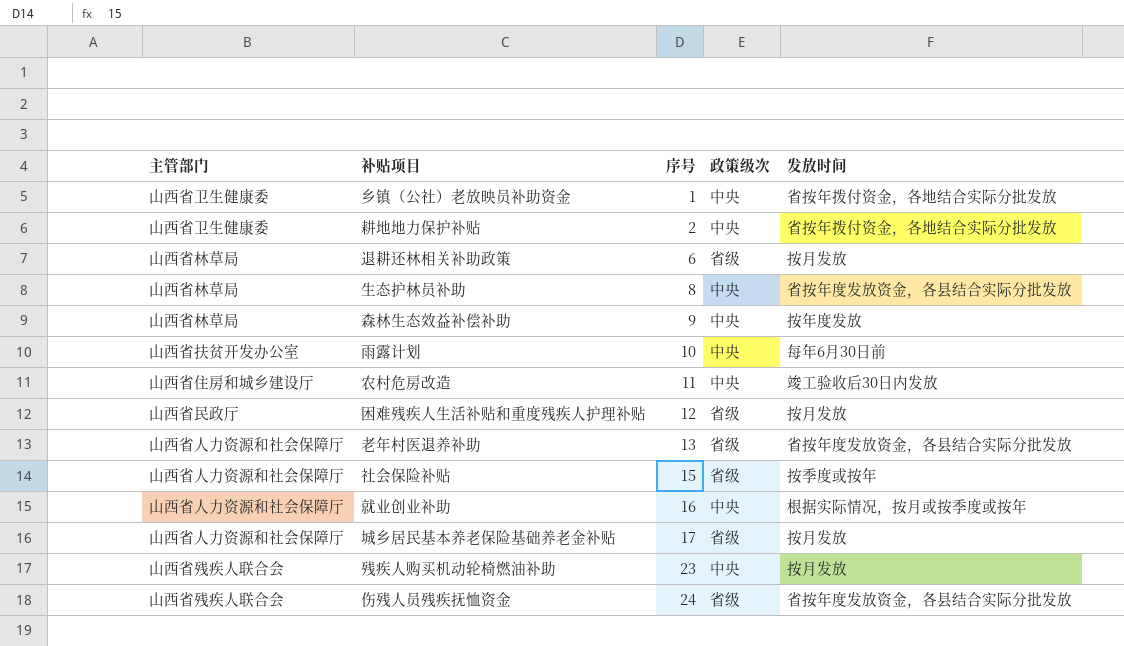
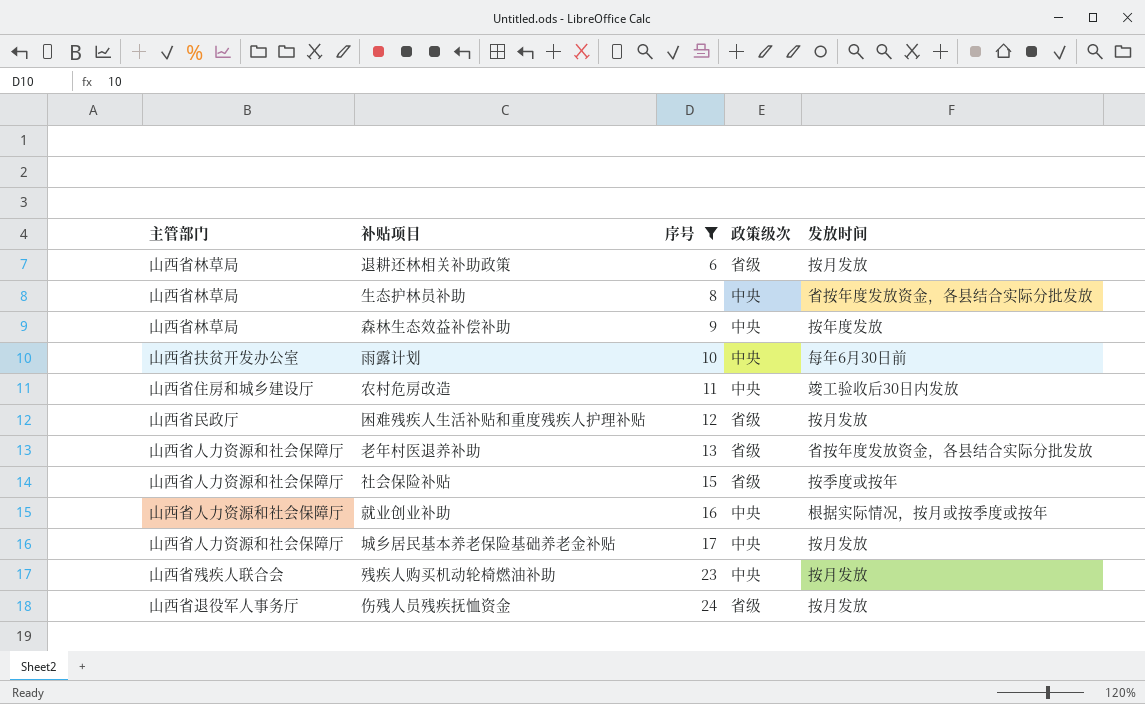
filter: none -> 序号 >= 6
城乡居民基本养老保险基础养老金补贴 | 政策级次: 省级 -> 中央
伤残人员残疾抚恤资金 | 主管部门: 山西省残疾人联合会 -> 山西省退役军人事务厅
伤残人员残疾抚恤资金 | 发放时间: 省按年度发放资金，各县结合实际分批发放 -> 按月发放

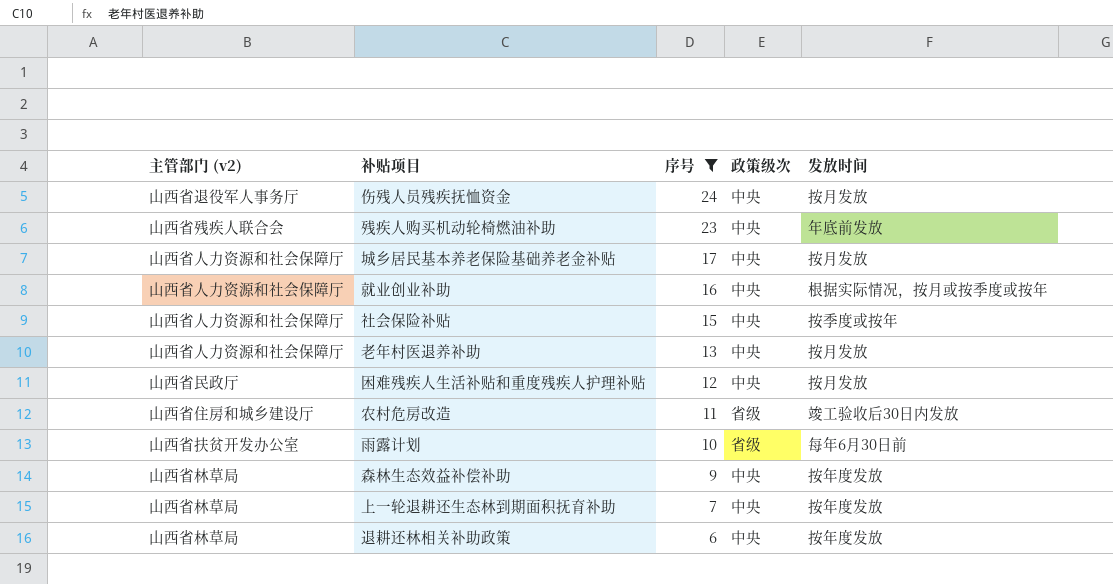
row order: 序号 ascending -> 序号 descending
column name: 主管部门 -> 主管部门 (v2)
row 生态护林员补助: 山西省林草局 | 8 | 中央 | 省按年度发放资金，各县结合实际分批发放 -> none
伤残人员残疾抚恤资金 | 政策级次: 省级 -> 中央
残疾人购买机动轮椅燃油补助 | 发放时间: 按月发放 -> 年底前发放
社会保险补贴 | 政策级次: 省级 -> 中央
老年村医退养补助 | 政策级次: 省级 -> 中央
老年村医退养补助 | 发放时间: 省按年度发放资金，各县结合实际分批发放 -> 按月发放
困难残疾人生活补贴和重度残疾人护理补贴 | 政策级次: 省级 -> 中央
农村危房改造 | 政策级次: 中央 -> 省级
雨露计划 | 政策级次: 中央 -> 省级
row 上一轮退耕还生态林到期面积抚育补助: none -> 山西省林草局 | 7 | 中央 | 按年度发放
退耕还林相关补助政策 | 政策级次: 省级 -> 中央
退耕还林相关补助政策 | 发放时间: 按月发放 -> 按年度发放

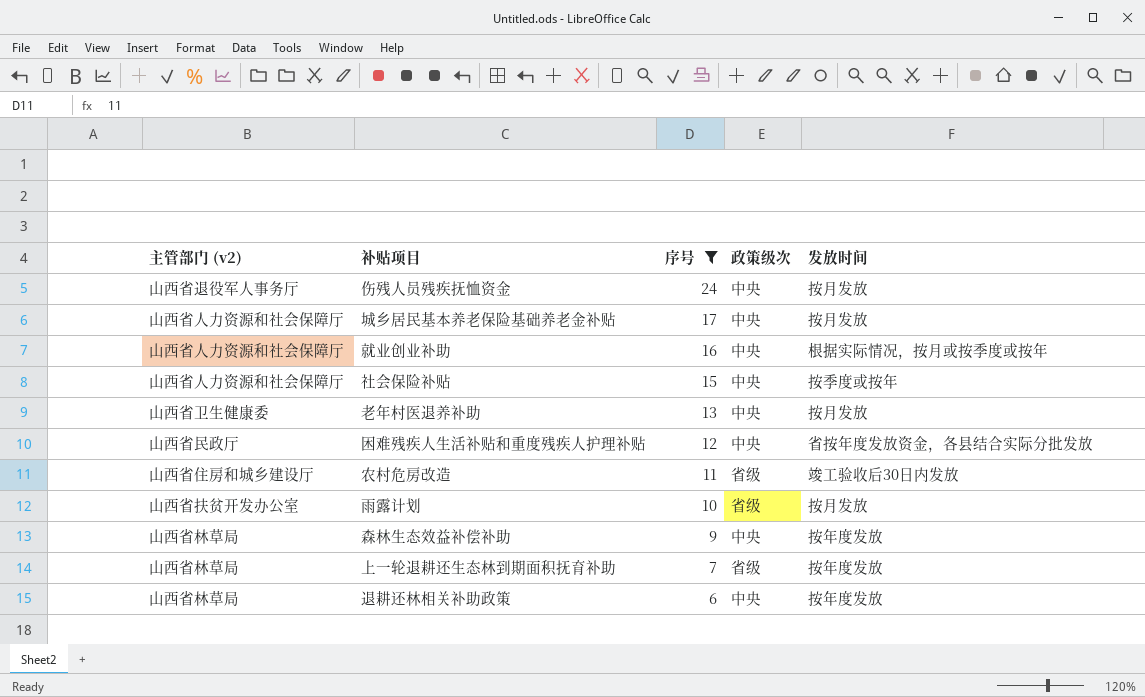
row 残疾人购买机动轮椅燃油补助: 山西省残疾人联合会 | 23 | 中央 | 年底前发放 -> none
老年村医退养补助 | 主管部门 (v2): 山西省人力资源和社会保障厅 -> 山西省卫生健康委
困难残疾人生活补贴和重度残疾人护理补贴 | 发放时间: 按月发放 -> 省按年度发放资金，各县结合实际分批发放
雨露计划 | 发放时间: 每年6月30日前 -> 按月发放
上一轮退耕还生态林到期面积抚育补助 | 政策级次: 中央 -> 省级

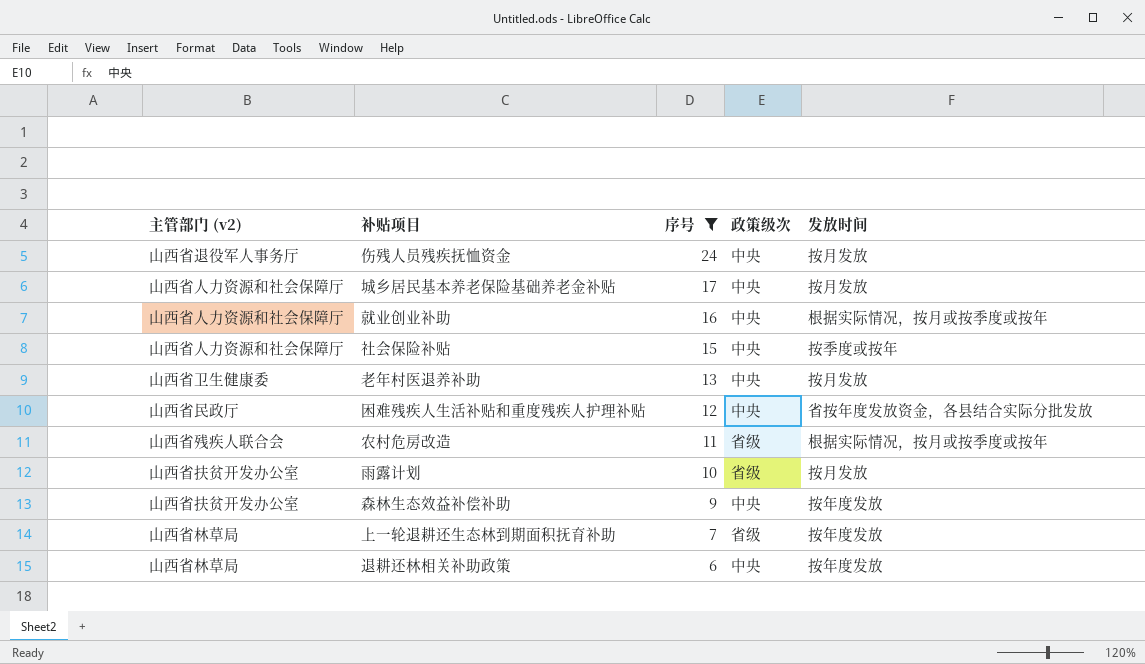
农村危房改造 | 主管部门 (v2): 山西省住房和城乡建设厅 -> 山西省残疾人联合会
农村危房改造 | 发放时间: 竣工验收后30日内发放 -> 根据实际情况，按月或按季度或按年
森林生态效益补偿补助 | 主管部门 (v2): 山西省林草局 -> 山西省扶贫开发办公室

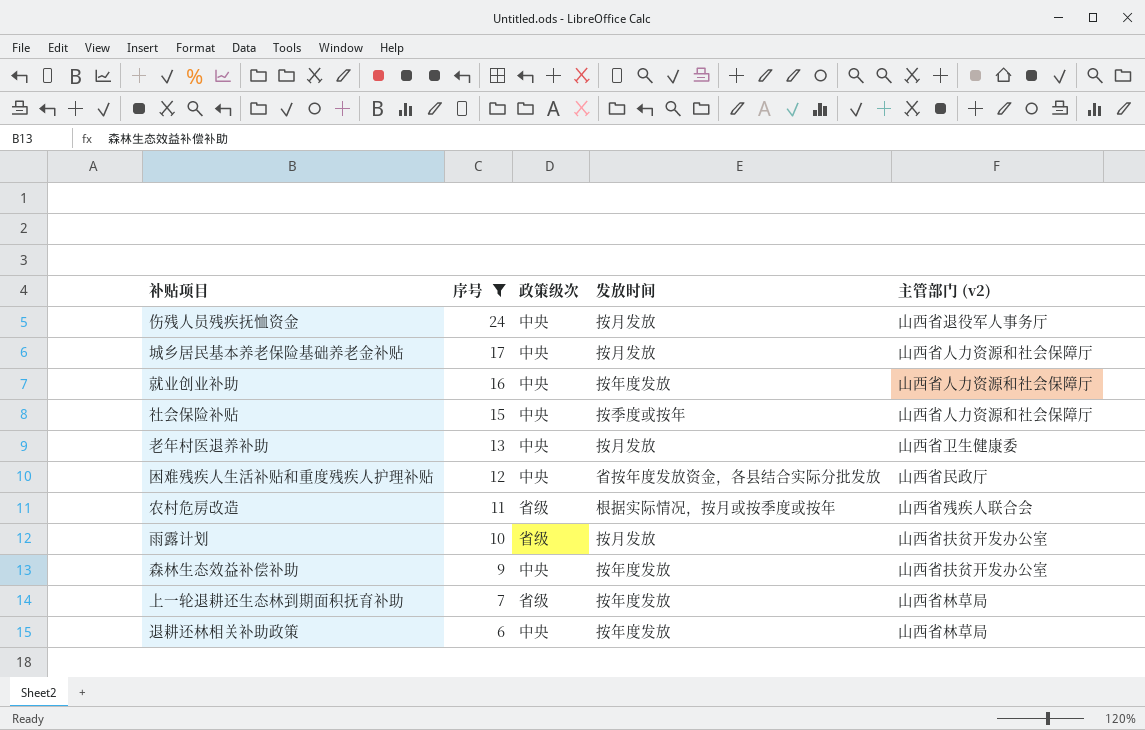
column 主管部门 (v2) | position: 1 -> 5
就业创业补助 | 发放时间: 根据实际情况，按月或按季度或按年 -> 按年度发放

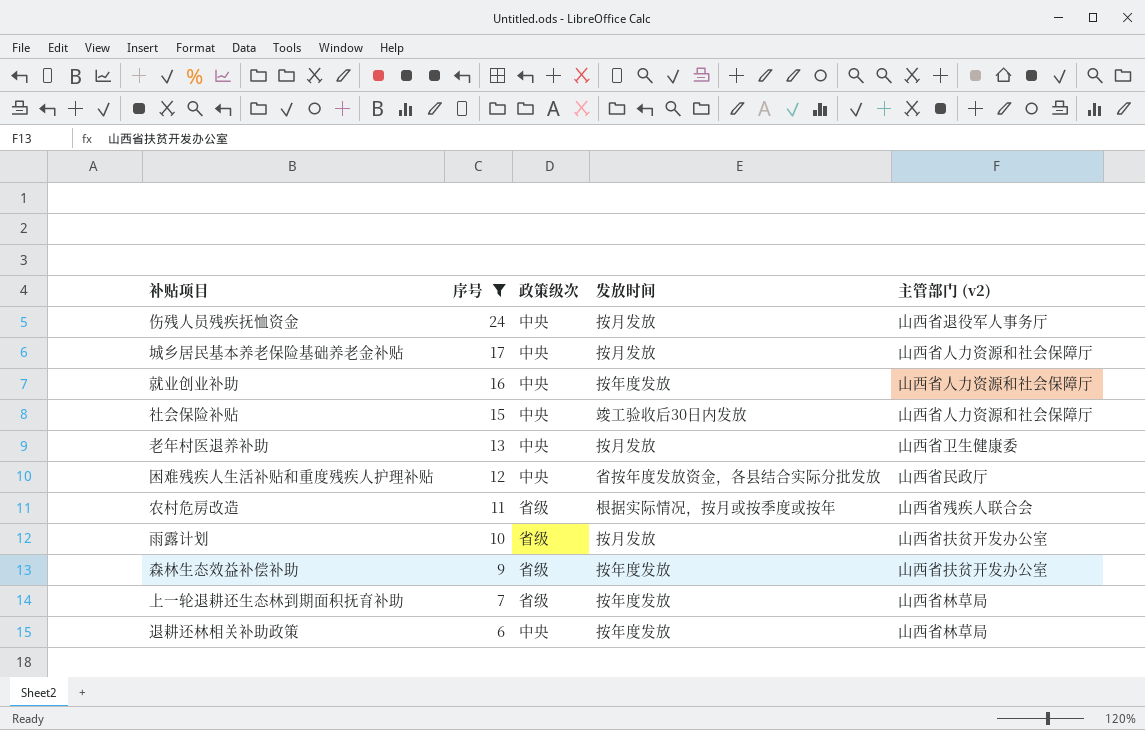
社会保险补贴 | 发放时间: 按季度或按年 -> 竣工验收后30日内发放
森林生态效益补偿补助 | 政策级次: 中央 -> 省级

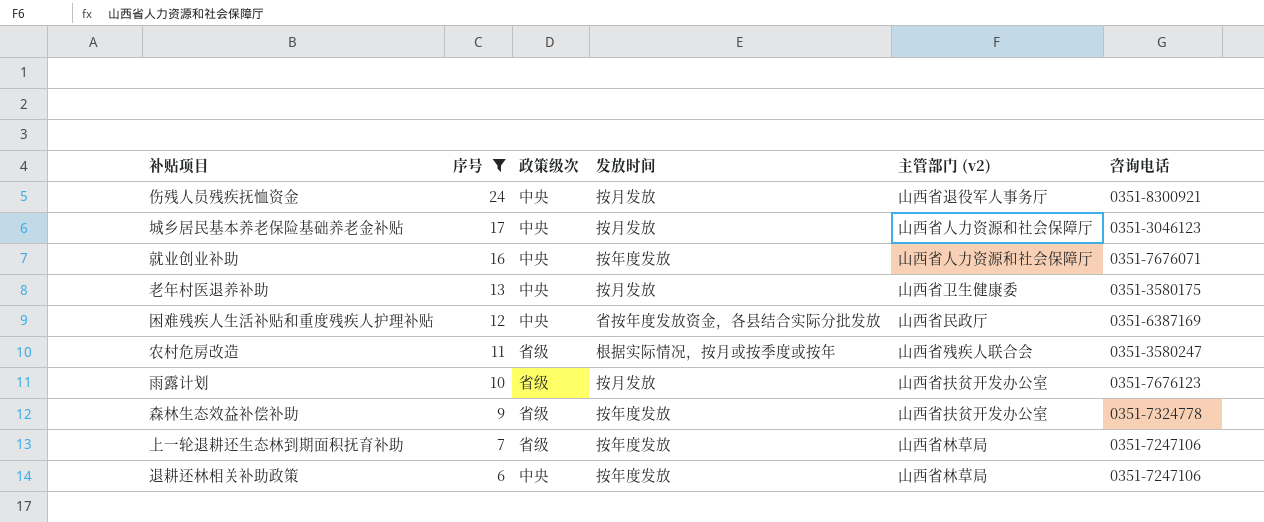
column 咨询电话 | position: none -> 6
row 社会保险补贴: 15 | 中央 | 竣工验收后30日内发放 | 山西省人力资源和社会保障厅 -> none

